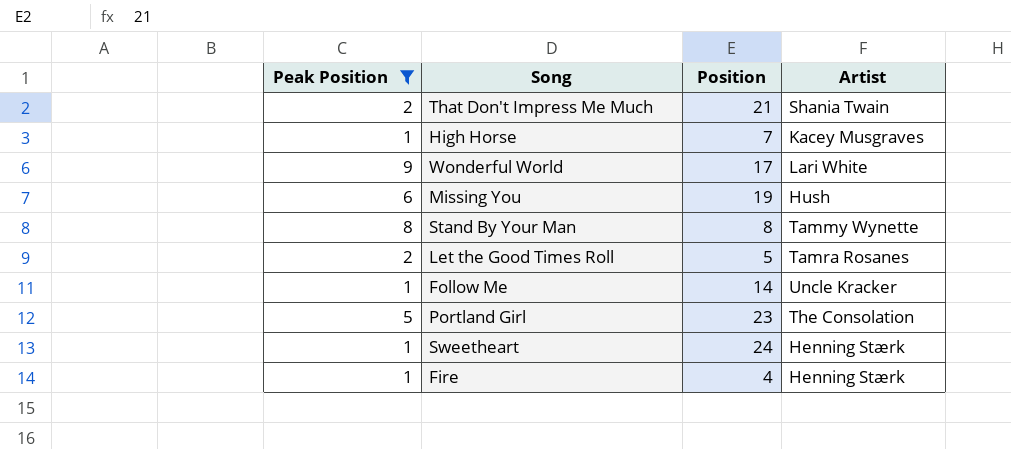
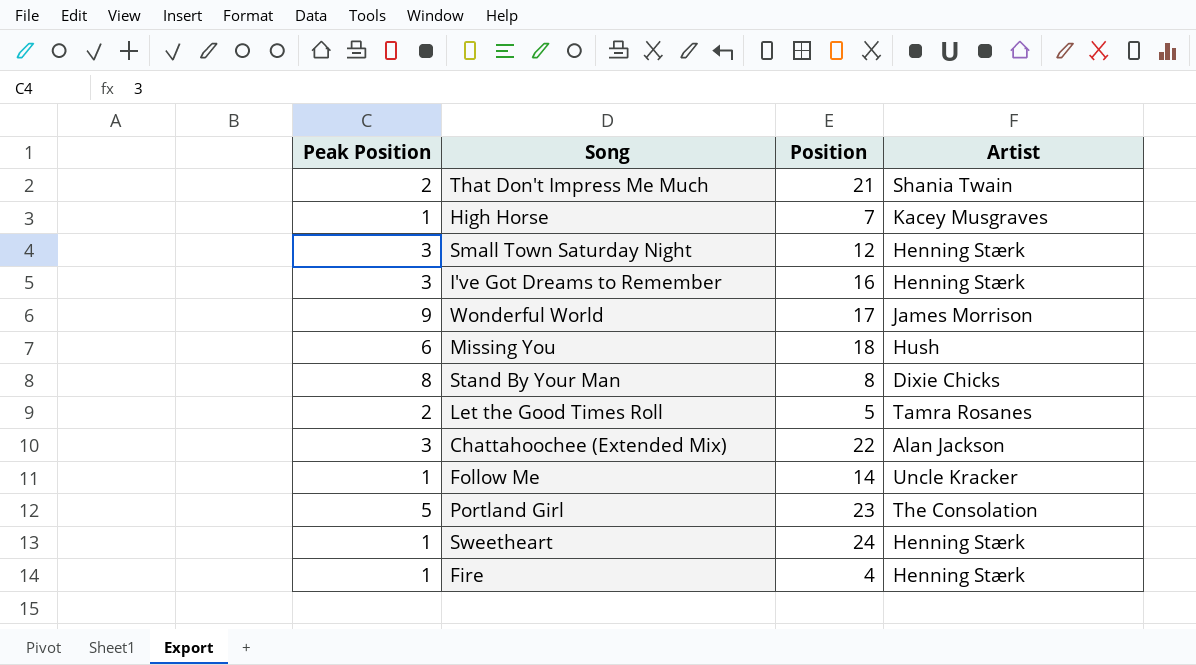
filter: Peak Position != 3 -> none
Wonderful World | Artist: Lari White -> James Morrison
Missing You | Position: 19 -> 18
Stand By Your Man | Artist: Tammy Wynette -> Dixie Chicks

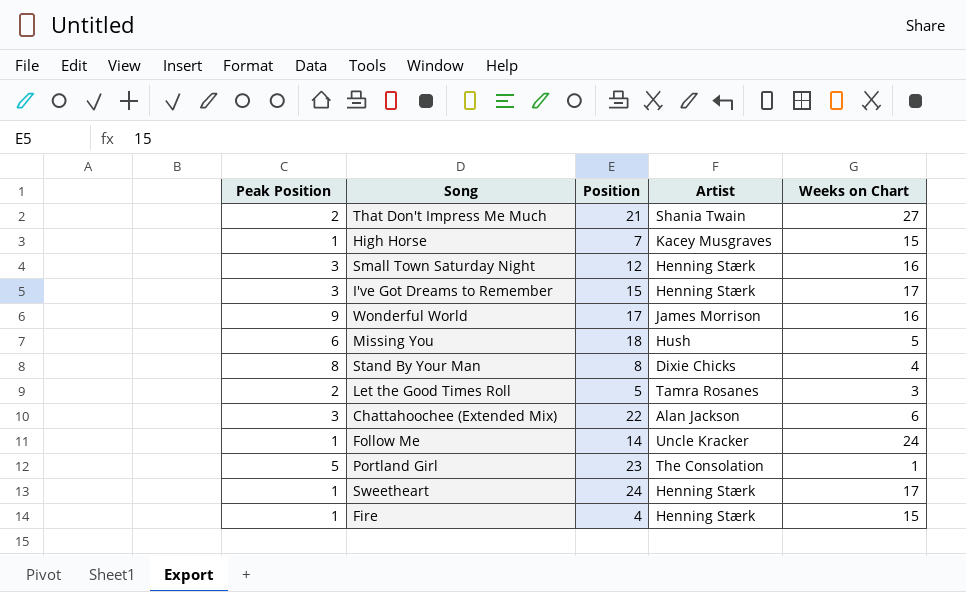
column Weeks on Chart | position: none -> 5
I've Got Dreams to Remember | Position: 16 -> 15

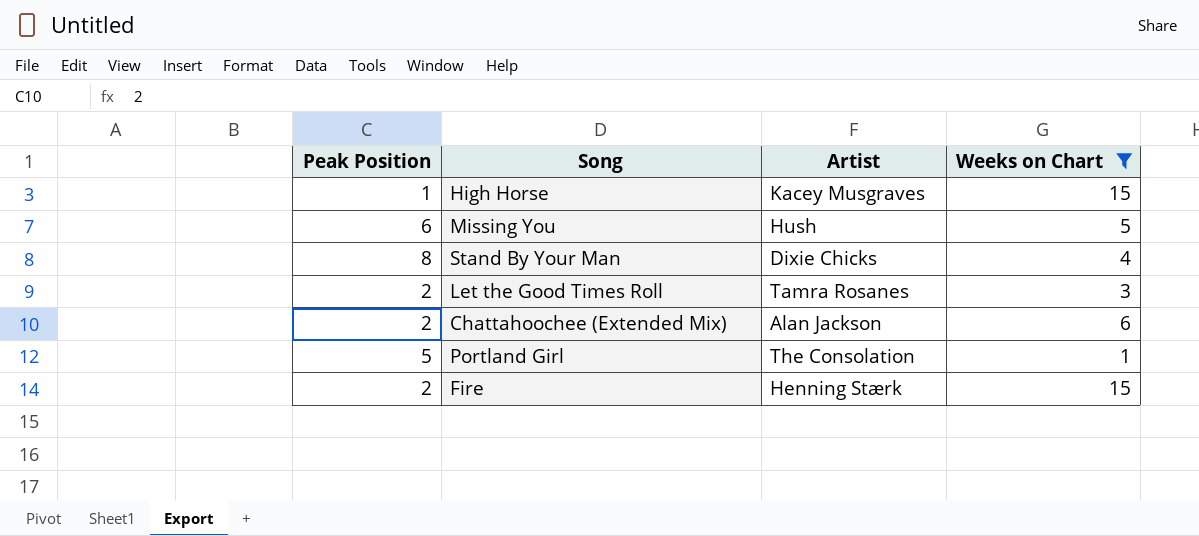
filter: none -> Weeks on Chart <= 15
column Position | position: 3 -> none
Chattahoochee (Extended Mix) | Peak Position: 3 -> 2
Fire | Peak Position: 1 -> 2

